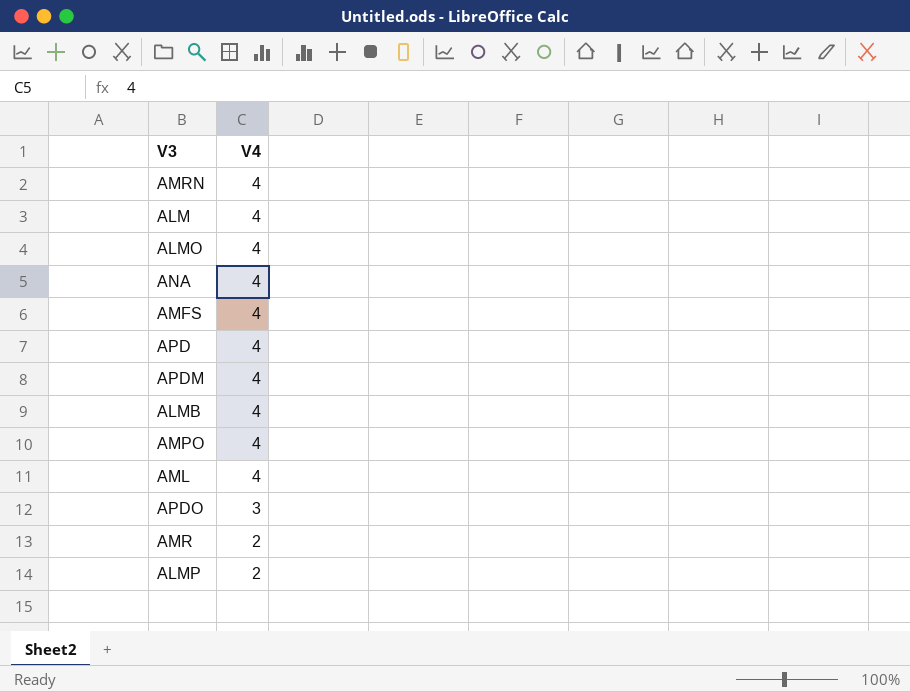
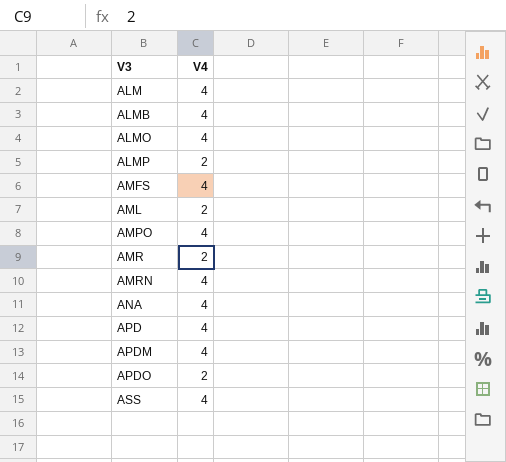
row order: V4 descending -> V3 ascending
AML | V4: 4 -> 2
APDO | V4: 3 -> 2
row ASS: none -> 4

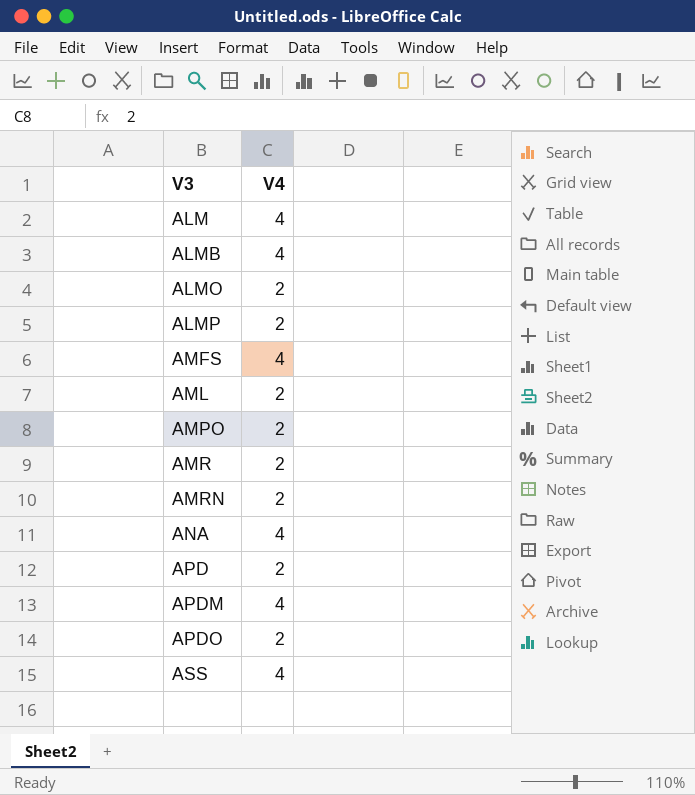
ALMO | V4: 4 -> 2
AMPO | V4: 4 -> 2
AMRN | V4: 4 -> 2
APD | V4: 4 -> 2

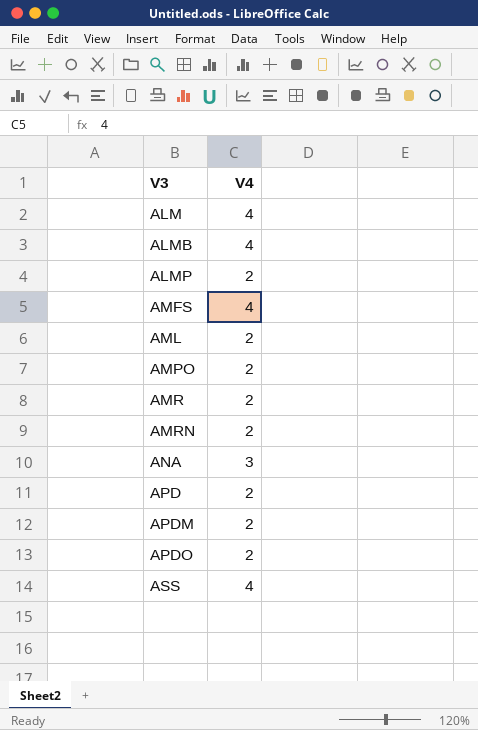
row ALMO: 2 -> none
ANA | V4: 4 -> 3
APDM | V4: 4 -> 2

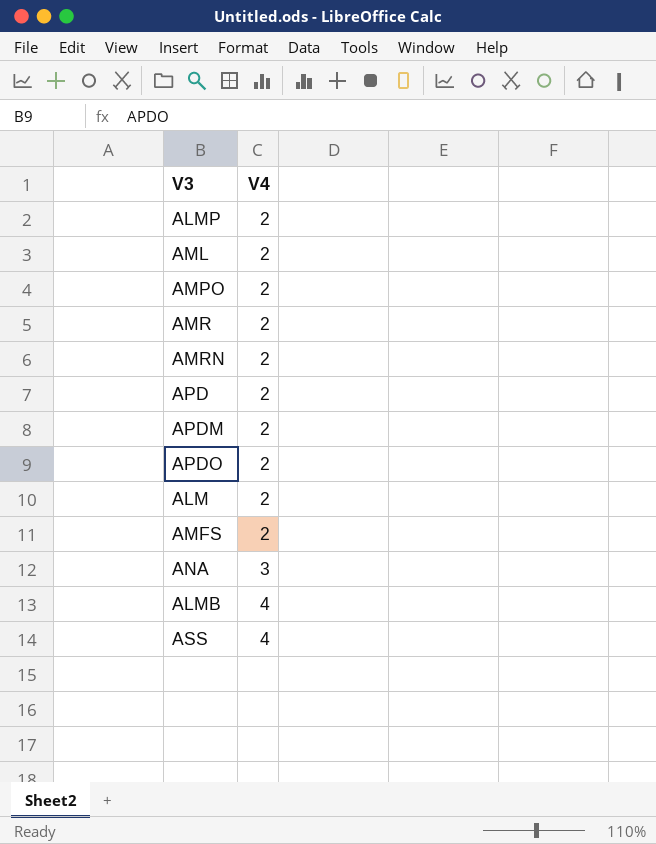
row order: V3 ascending -> V4 ascending
ALM | V4: 4 -> 2
AMFS | V4: 4 -> 2

